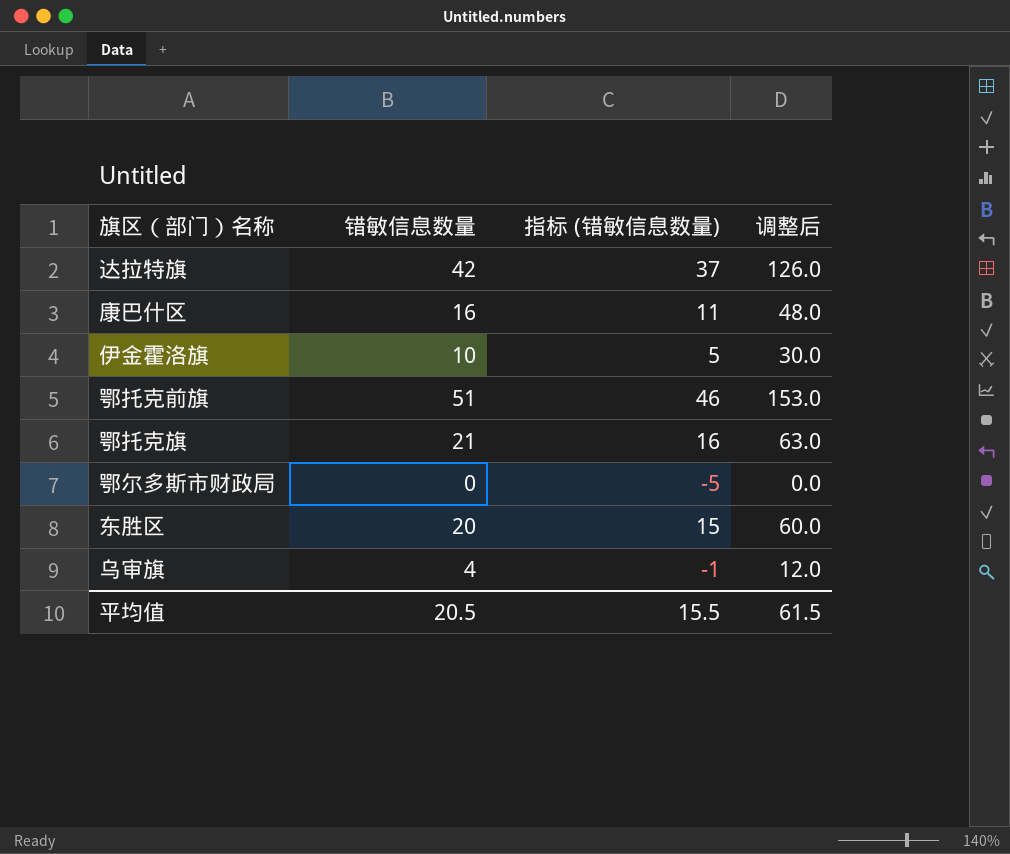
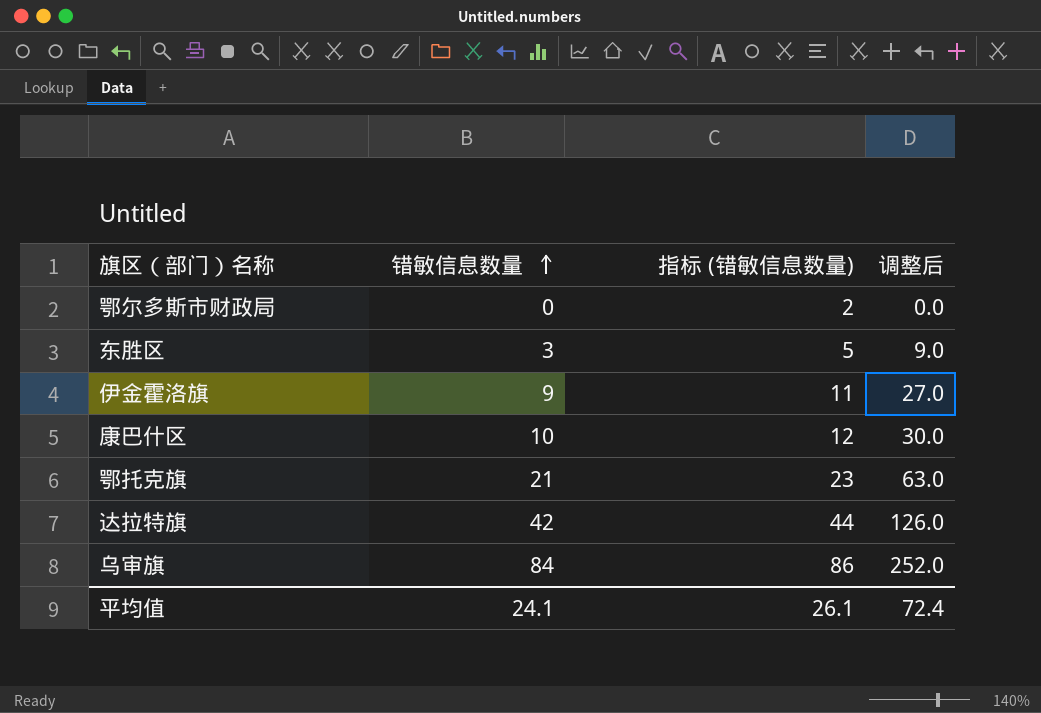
row order: none -> 错敏信息数量 ascending
column 指标 (错敏信息数量) | formula: [错敏信息数量] - 5 -> [错敏信息数量] + 2
row 鄂托克前旗: 51 | 46 | 153.0 -> none
东胜区 | 错敏信息数量: 20 -> 3
东胜区 | 调整后: 60.0 -> 9.0
伊金霍洛旗 | 错敏信息数量: 10 -> 9
伊金霍洛旗 | 调整后: 30.0 -> 27.0
康巴什区 | 错敏信息数量: 16 -> 10
康巴什区 | 调整后: 48.0 -> 30.0
乌审旗 | 错敏信息数量: 4 -> 84
乌审旗 | 调整后: 12.0 -> 252.0
平均值 | 错敏信息数量: 20.5 -> 24.1
平均值 | 指标 (错敏信息数量): 15.5 -> 26.1
平均值 | 调整后: 61.5 -> 72.4

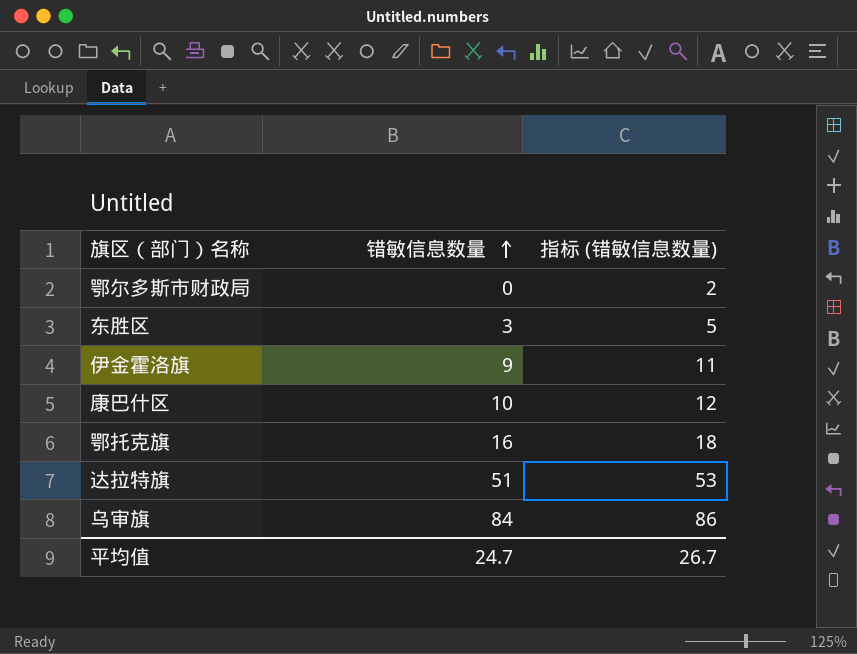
column 调整后 | formula: [错敏信息数量] * 3 -> none
鄂托克旗 | 错敏信息数量: 21 -> 16
鄂托克旗 | 指标 (错敏信息数量): 23 -> 18
达拉特旗 | 错敏信息数量: 42 -> 51
达拉特旗 | 指标 (错敏信息数量): 44 -> 53
平均值 | 错敏信息数量: 24.1 -> 24.7
平均值 | 指标 (错敏信息数量): 26.1 -> 26.7

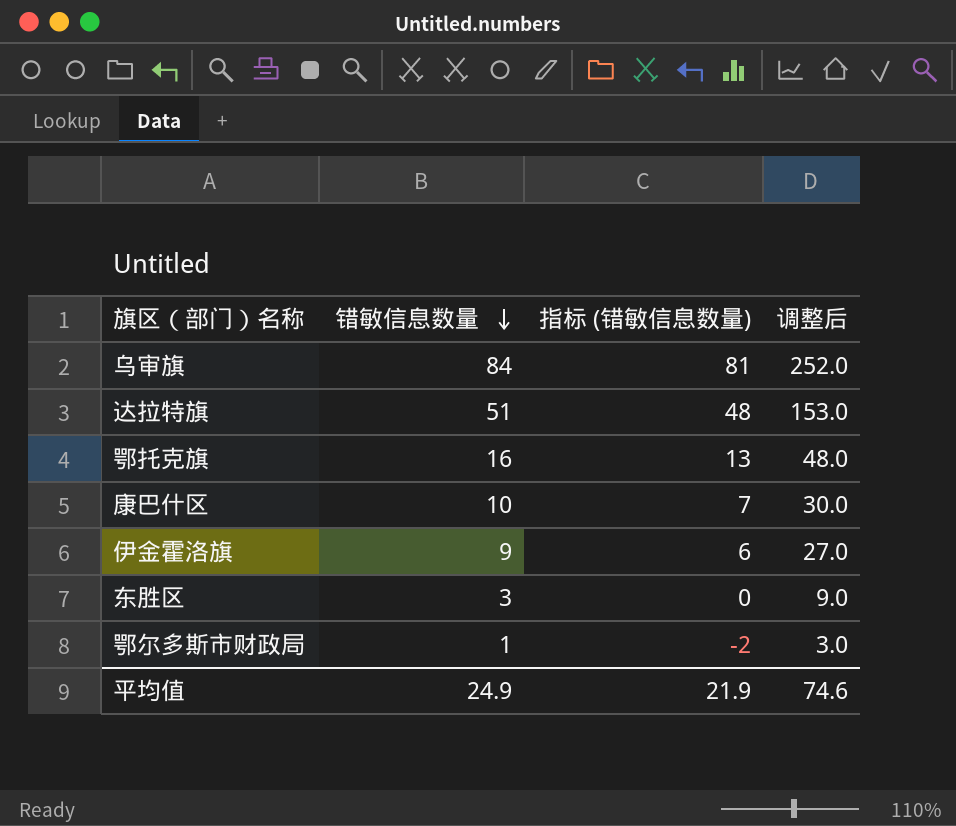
row order: 错敏信息数量 ascending -> 错敏信息数量 descending
column 指标 (错敏信息数量) | formula: [错敏信息数量] + 2 -> [错敏信息数量] - 3
column 调整后 | formula: none -> [错敏信息数量] * 3
鄂尔多斯市财政局 | 错敏信息数量: 0 -> 1
平均值 | 错敏信息数量: 24.7 -> 24.9
平均值 | 指标 (错敏信息数量): 26.7 -> 21.9

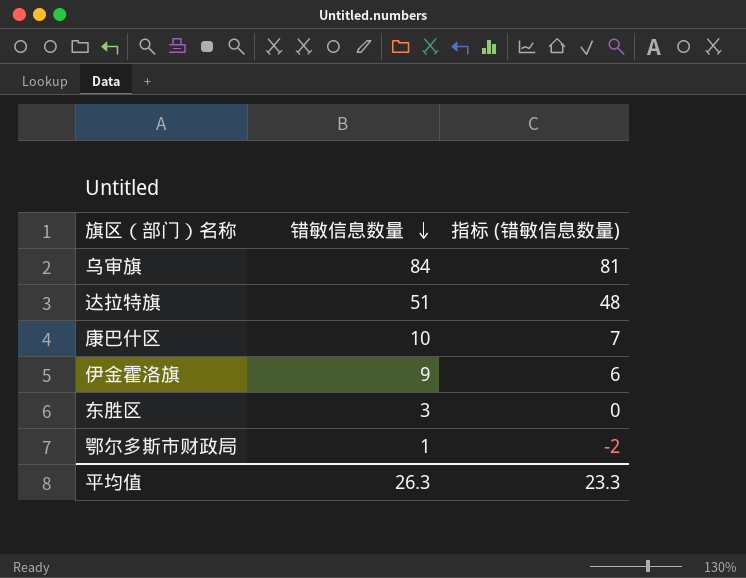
column 调整后 | formula: [错敏信息数量] * 3 -> none
row 鄂托克旗: 16 | 13 | 48.0 -> none
平均值 | 错敏信息数量: 24.9 -> 26.3
平均值 | 指标 (错敏信息数量): 21.9 -> 23.3

